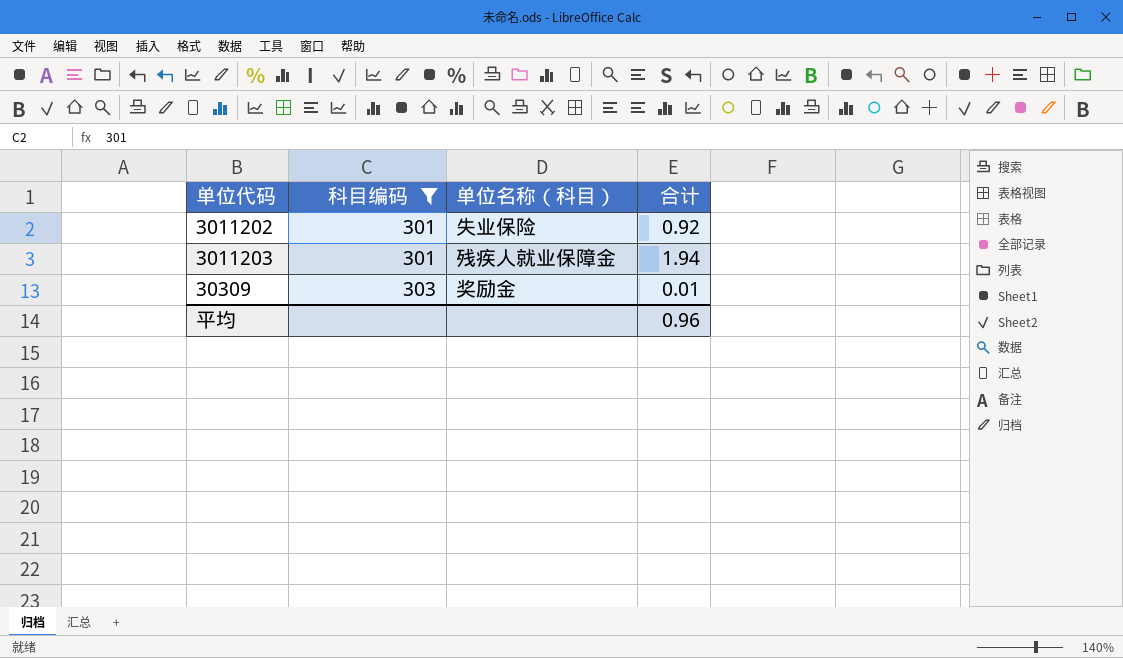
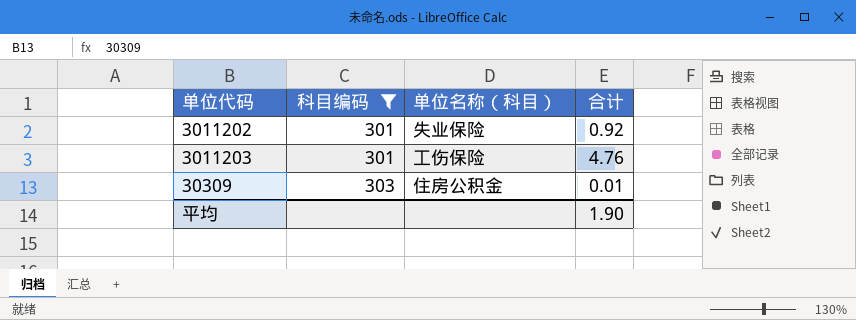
3011203 | 单位名称（科目）: 残疾人就业保障金 -> 工伤保险
3011203 | 合计: 1.94 -> 4.76
30309 | 单位名称（科目）: 奖励金 -> 住房公积金
平均 | 合计: 0.96 -> 1.90

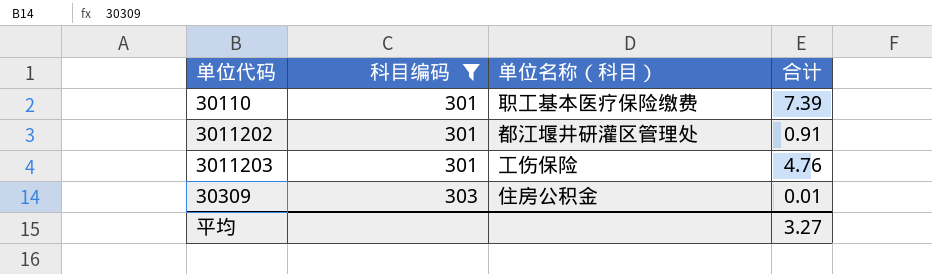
row 30110: none -> 301 | 职工基本医疗保险缴费 | 7.39
3011202 | 单位名称（科目）: 失业保险 -> 都江堰井研灌区管理处
3011202 | 合计: 0.92 -> 0.91
平均 | 合计: 1.90 -> 3.27

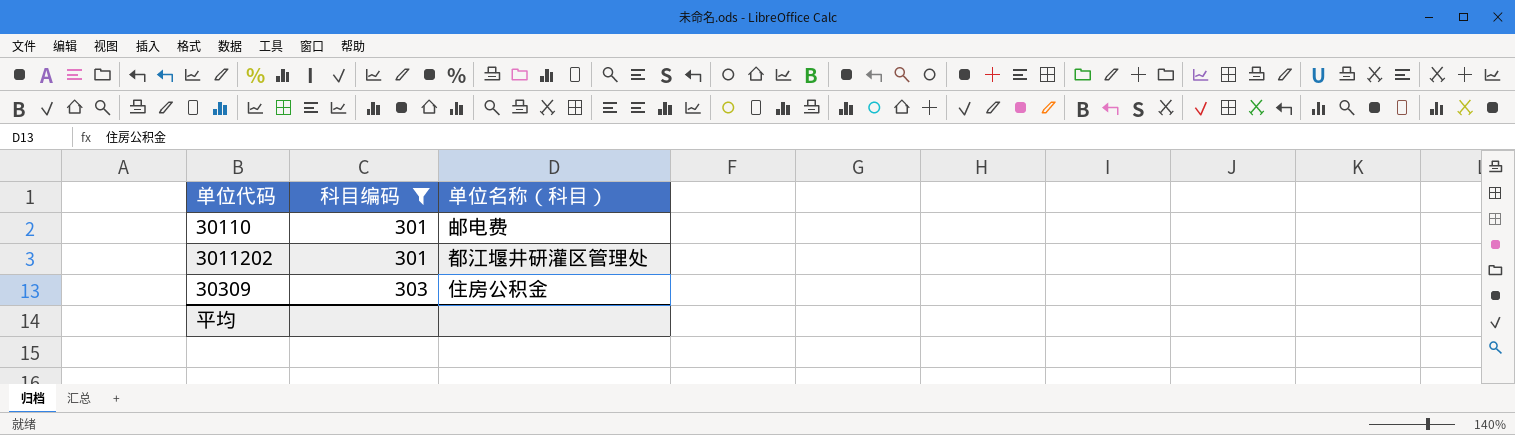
column 合计 | position: 4 -> none
row 3011203: 301 | 工伤保险 | 4.76 -> none
30110 | 单位名称（科目）: 职工基本医疗保险缴费 -> 邮电费

